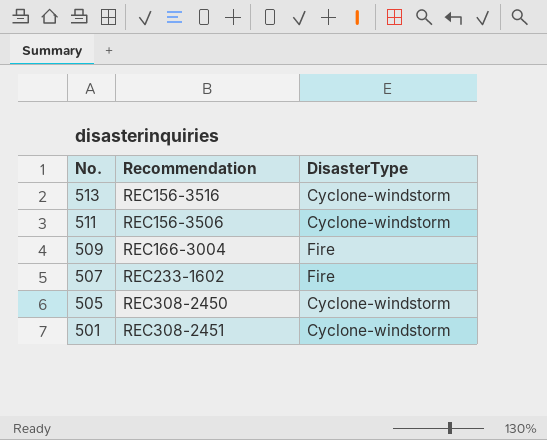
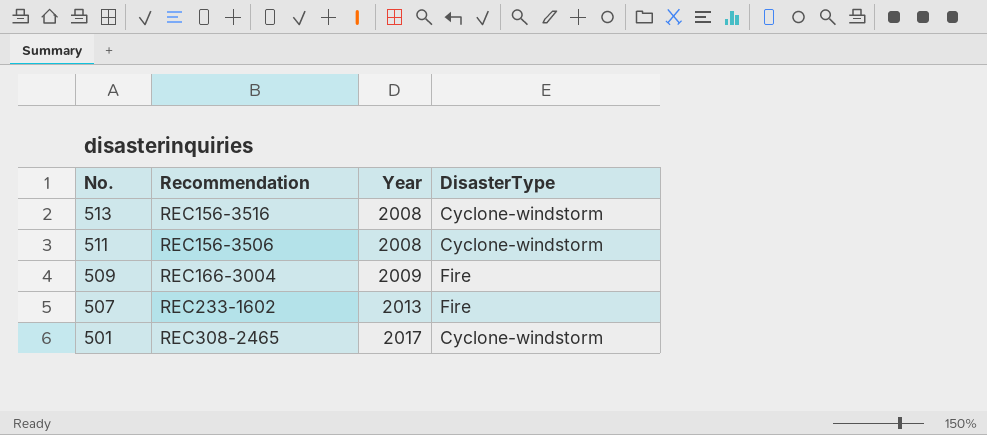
column Year | position: none -> 3
row 505: REC308-2450 | Cyclone-windstorm -> none
501 | Recommendation: REC308-2451 -> REC308-2465

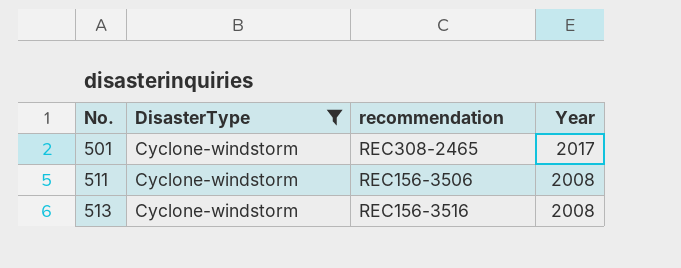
filter: none -> DisasterType = Cyclone-windstorm
row order: No. descending -> No. ascending
column DisasterType | position: 4 -> 2
column name: Recommendation -> recommendation

